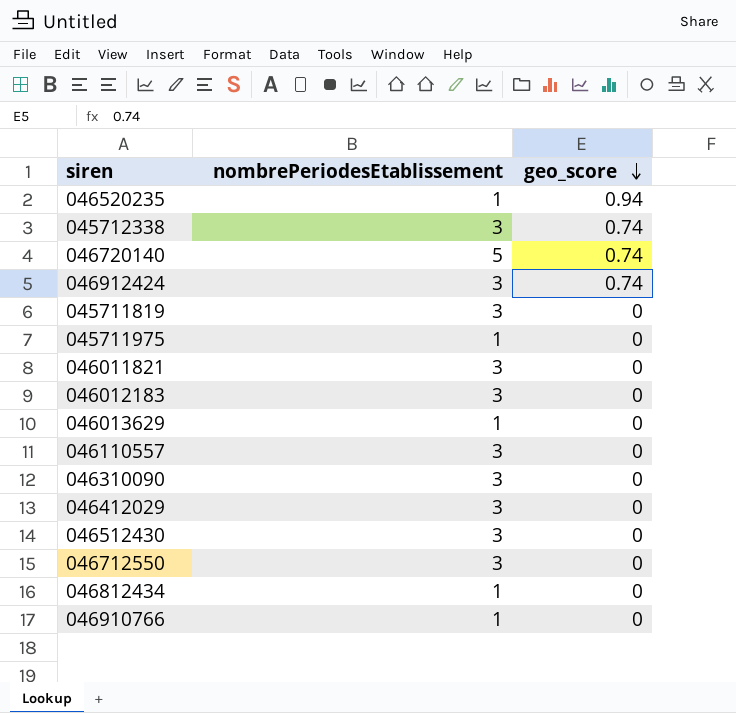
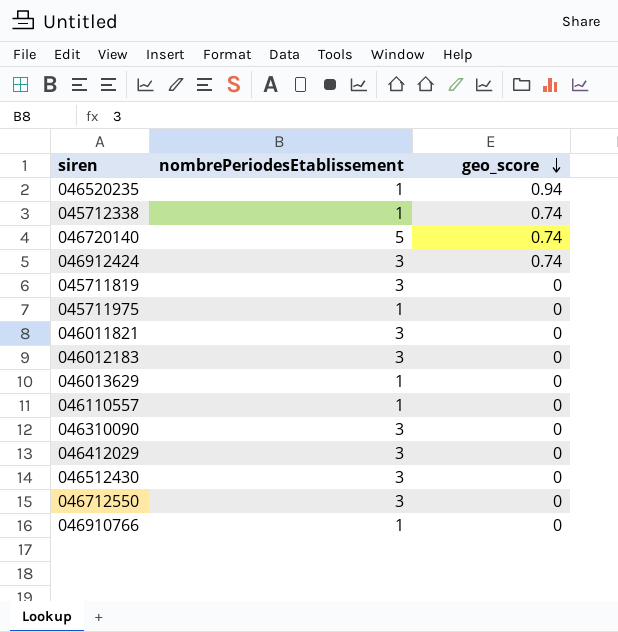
row 046812434: 1 | 0 -> none
045712338 | nombrePeriodesEtablissement: 3 -> 1
046110557 | nombrePeriodesEtablissement: 3 -> 1

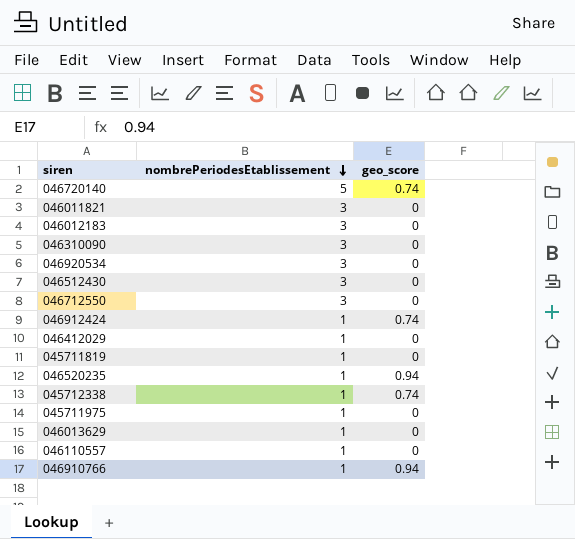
row order: geo_score descending -> nombrePeriodesEtablissement descending
row 046920534: none -> 3 | 0
046912424 | nombrePeriodesEtablissement: 3 -> 1
046412029 | nombrePeriodesEtablissement: 3 -> 1
045711819 | nombrePeriodesEtablissement: 3 -> 1
046910766 | geo_score: 0 -> 0.94

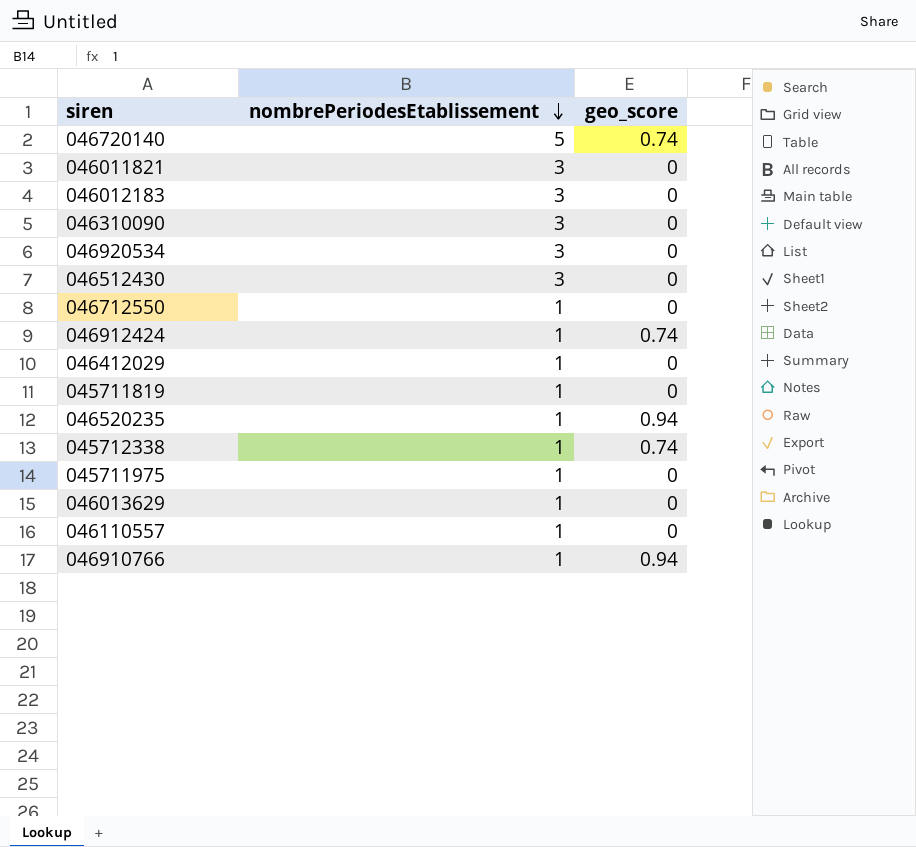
046712550 | nombrePeriodesEtablissement: 3 -> 1

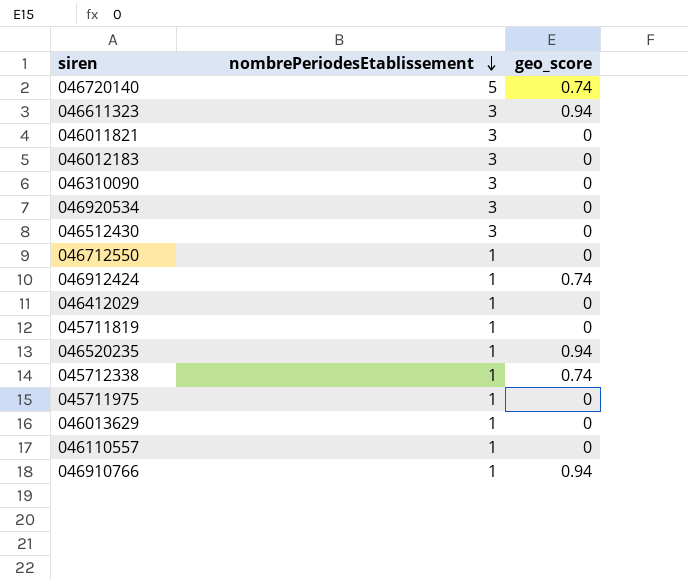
row 046611323: none -> 3 | 0.94

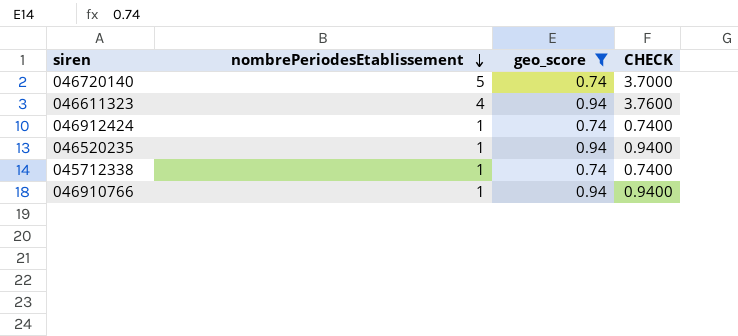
filter: none -> geo_score != 0
column CHECK | formula: none -> [nombrePeriodesEtablissement] * [geo_score]
046611323 | nombrePeriodesEtablissement: 3 -> 4

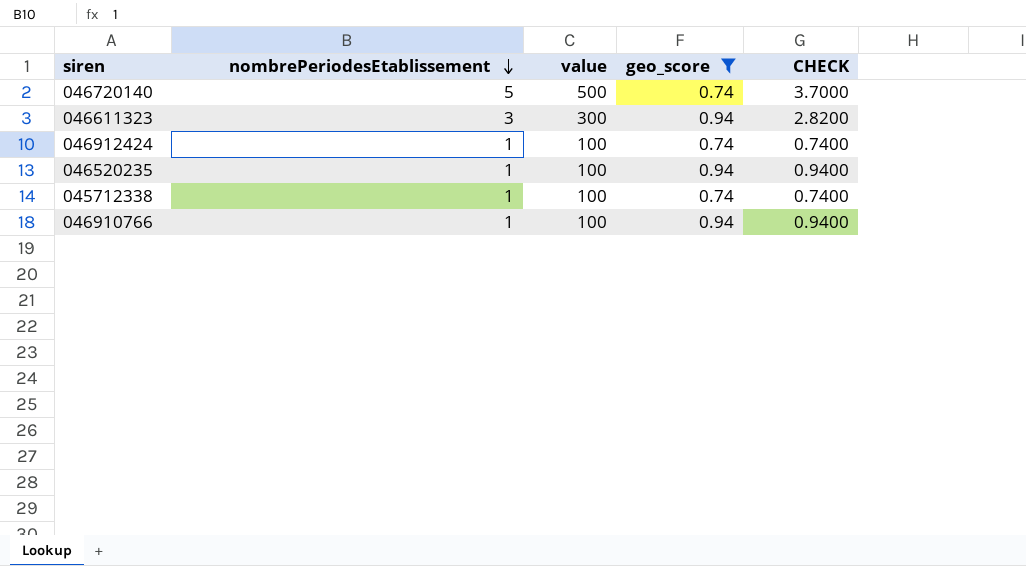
column value | formula: none -> [nombrePeriodesEtablissement] * 100
046611323 | nombrePeriodesEtablissement: 4 -> 3
046611323 | CHECK: 3.7600 -> 2.8200

